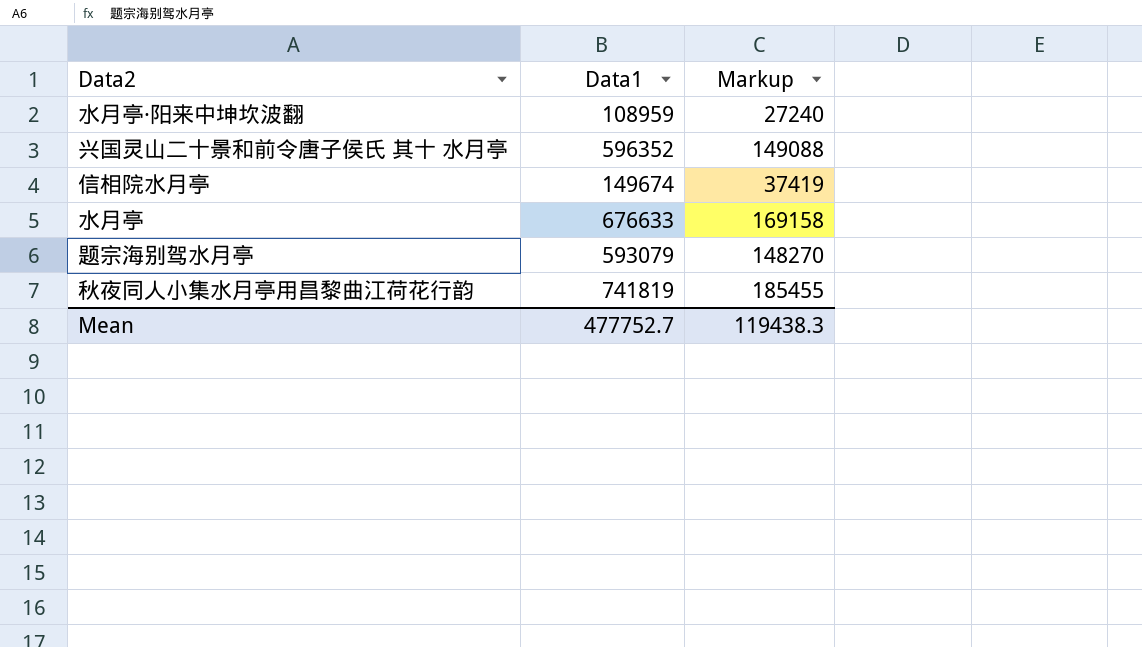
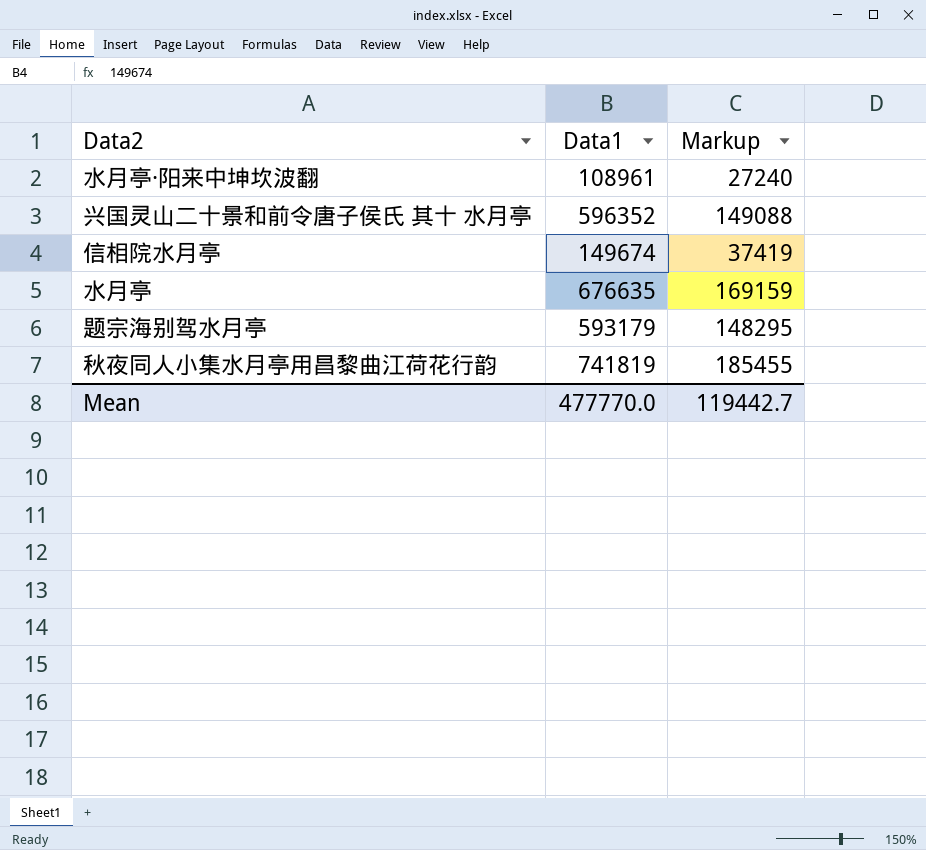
水月亭·阳来中坤坎波翻 | Data1: 108959 -> 108961
水月亭 | Data1: 676633 -> 676635
水月亭 | Markup: 169158 -> 169159
题宗海别驾水月亭 | Data1: 593079 -> 593179
题宗海别驾水月亭 | Markup: 148270 -> 148295
Mean | Data1: 477752.7 -> 477770.0
Mean | Markup: 119438.3 -> 119442.7

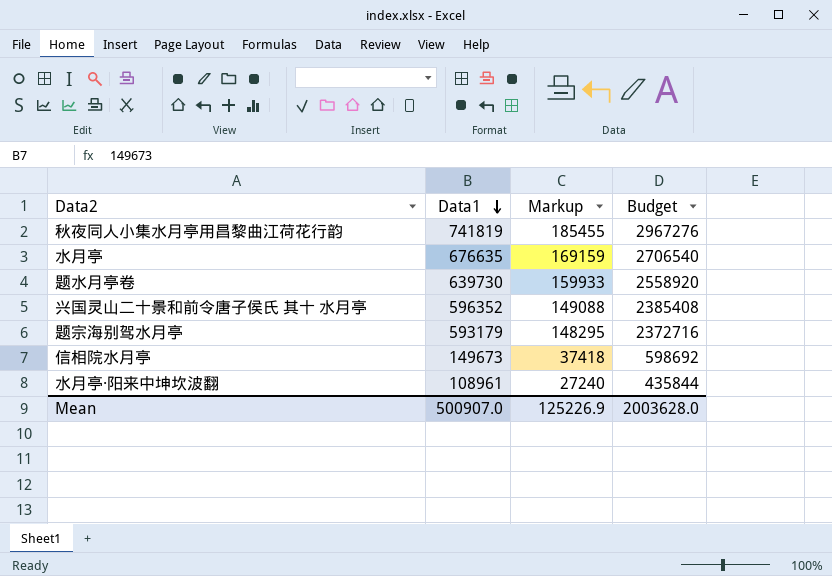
row order: none -> Data1 descending
column Budget | formula: none -> [Data1] * 4
row 题水月亭卷: none -> 639730 | 159933 | 2558920
信相院水月亭 | Data1: 149674 -> 149673
信相院水月亭 | Markup: 37419 -> 37418
Mean | Data1: 477770.0 -> 500907.0
Mean | Markup: 119442.7 -> 125226.9

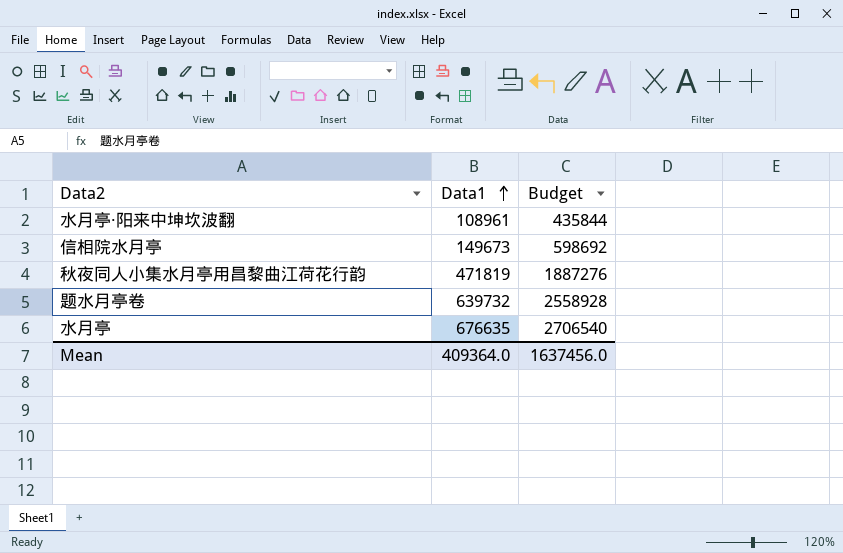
row order: Data1 descending -> Data1 ascending
column Markup | formula: [Data1] * 0.25 -> none
row 兴国灵山二十景和前令唐子侯氏 其十 水月亭: 596352 | 149088 | 2385408 -> none
row 题宗海别驾水月亭: 593179 | 148295 | 2372716 -> none
秋夜同人小集水月亭用昌黎曲江荷花行韵 | Data1: 741819 -> 471819
秋夜同人小集水月亭用昌黎曲江荷花行韵 | Budget: 2967276 -> 1887276
题水月亭卷 | Data1: 639730 -> 639732
题水月亭卷 | Budget: 2558920 -> 2558928
Mean | Data1: 500907.0 -> 409364.0
Mean | Budget: 2003628.0 -> 1637456.0

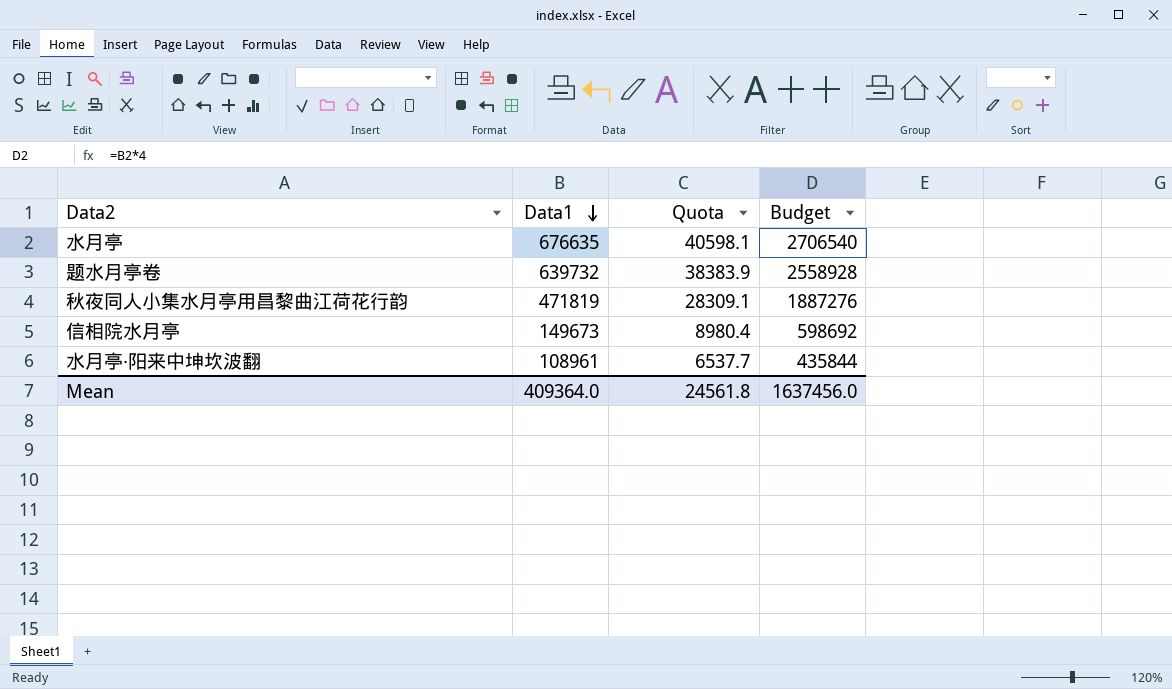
row order: Data1 ascending -> Data1 descending
column Quota | formula: none -> [Data1] * 0.06

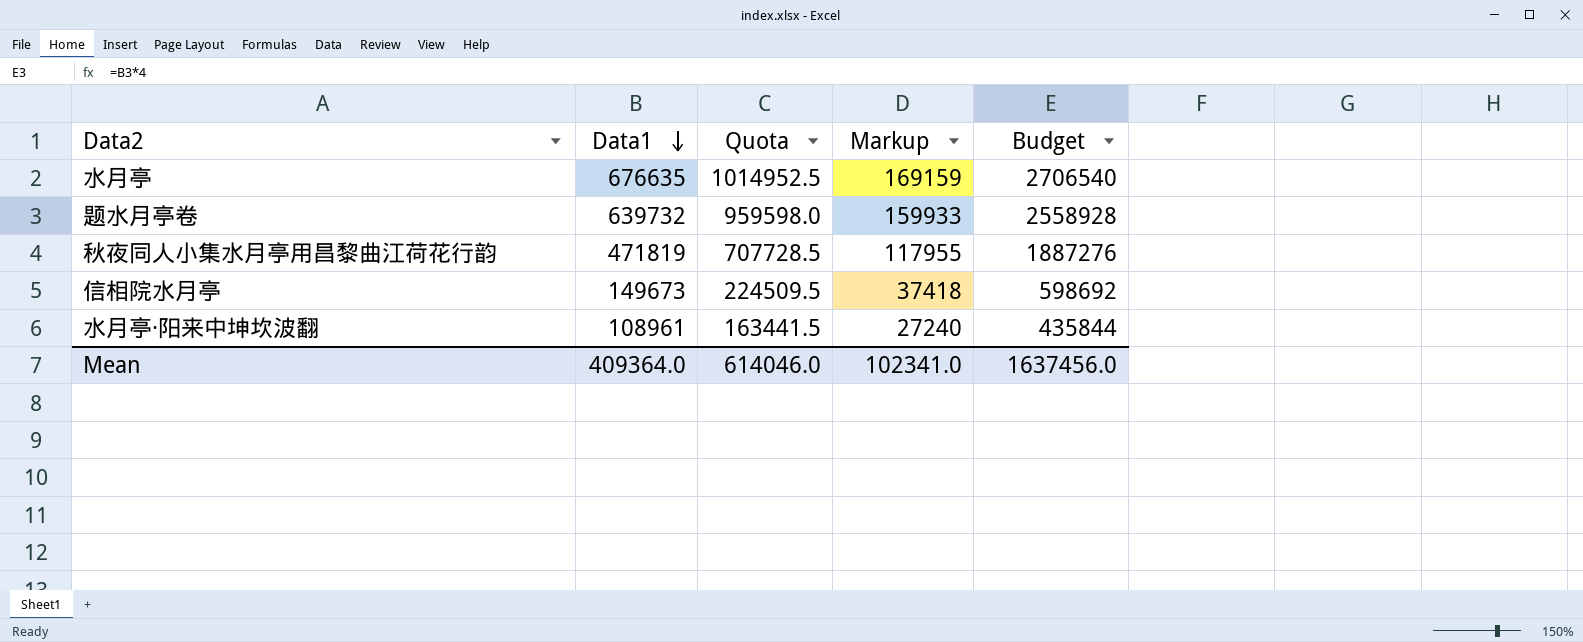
column Quota | formula: [Data1] * 0.06 -> [Data1] * 1.5
column Markup | formula: none -> [Data1] * 0.25
Mean | Quota: 24561.8 -> 614046.0

